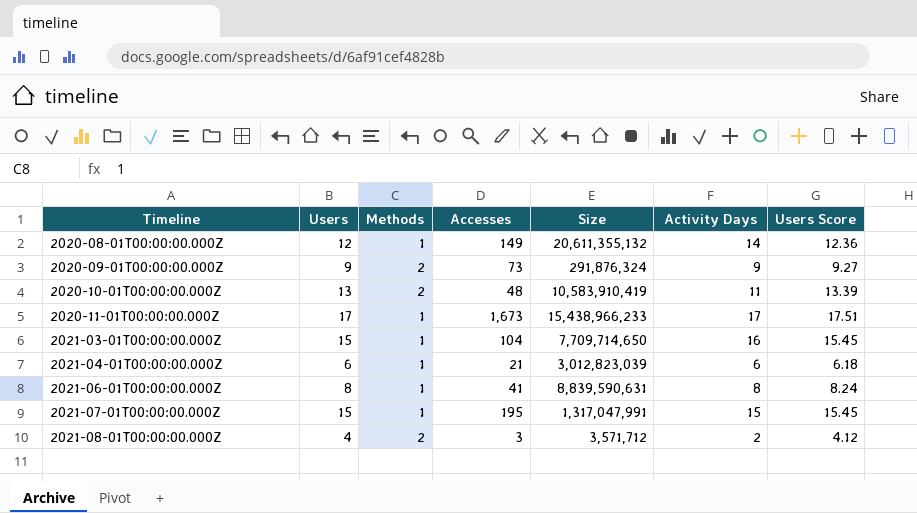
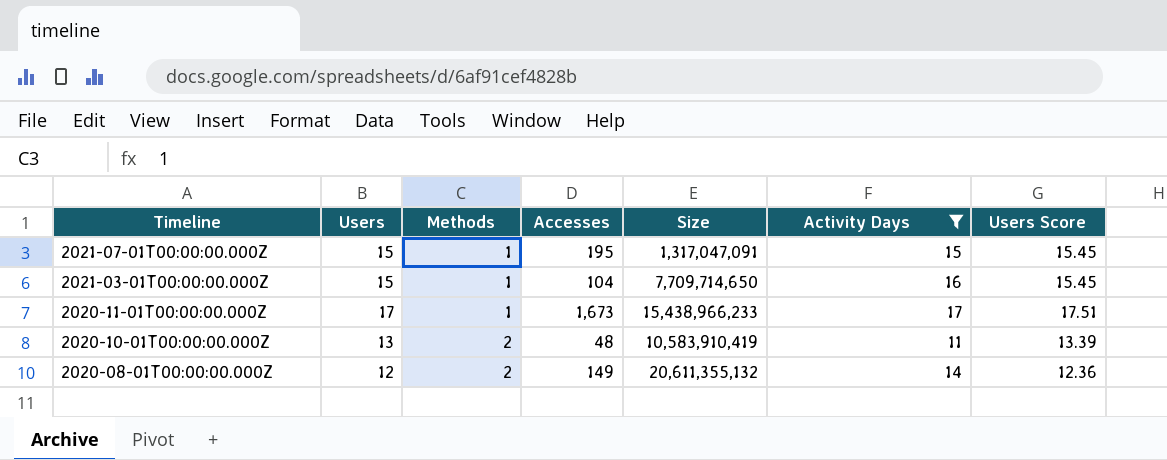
filter: none -> Activity Days >= 11
row order: Timeline ascending -> Timeline descending
2021-07-01T00:00:00.000Z | Size: 1,317,047,991 -> 1,317,047,091
2020-08-01T00:00:00.000Z | Methods: 1 -> 2

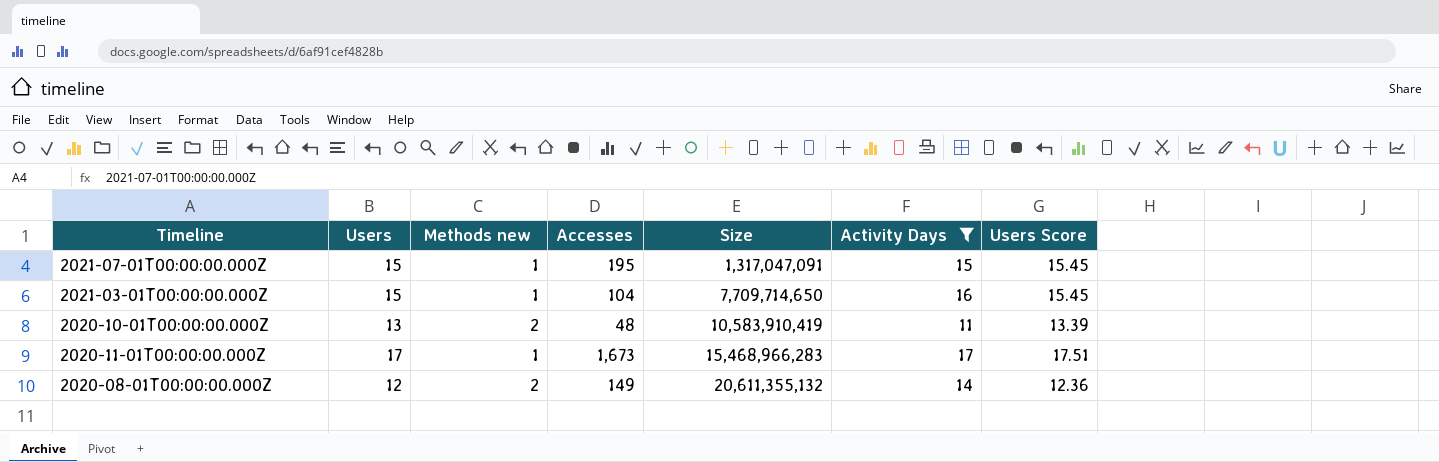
row order: Timeline descending -> Size ascending
column name: Methods -> Methods new
2020-11-01T00:00:00.000Z | Size: 15,438,966,233 -> 15,468,966,283

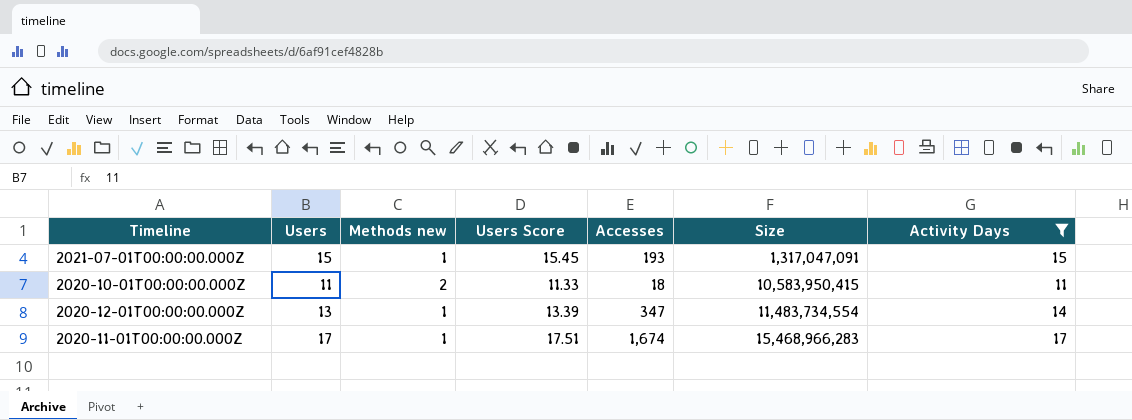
column Users Score | position: 7 -> 4
row 2021-03-01T00:00:00.000Z: 15 | 1 | 104 | 7,709,714,650 | 16 | 15.45 -> none
row 2020-08-01T00:00:00.000Z: 12 | 2 | 149 | 20,611,355,132 | 14 | 12.36 -> none
2021-07-01T00:00:00.000Z | Accesses: 195 -> 193
2020-10-01T00:00:00.000Z | Users: 13 -> 11
2020-10-01T00:00:00.000Z | Users Score: 13.39 -> 11.33
2020-10-01T00:00:00.000Z | Accesses: 48 -> 18
2020-10-01T00:00:00.000Z | Size: 10,583,910,419 -> 10,583,950,415
row 2020-12-01T00:00:00.000Z: none -> 13 | 1 | 13.39 | 347 | 11,483,734,554 | 14
2020-11-01T00:00:00.000Z | Accesses: 1,673 -> 1,674

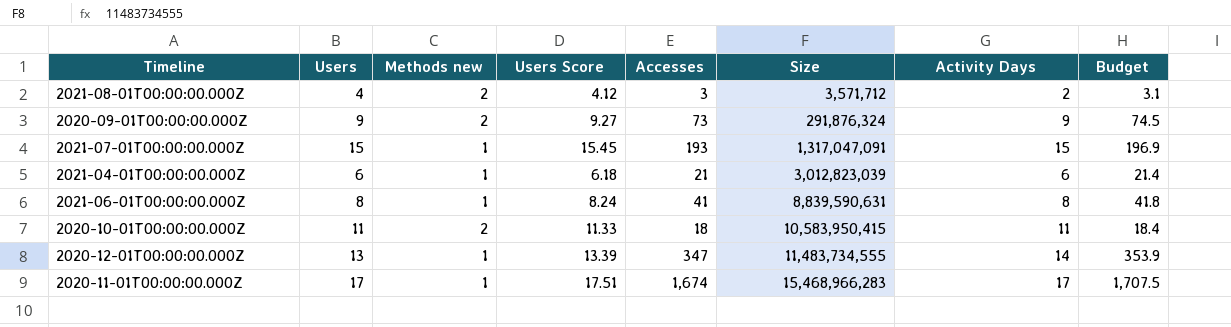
filter: Activity Days >= 11 -> none
column Budget | formula: none -> [Accesses] * 1.02
2020-12-01T00:00:00.000Z | Size: 11,483,734,554 -> 11,483,734,555

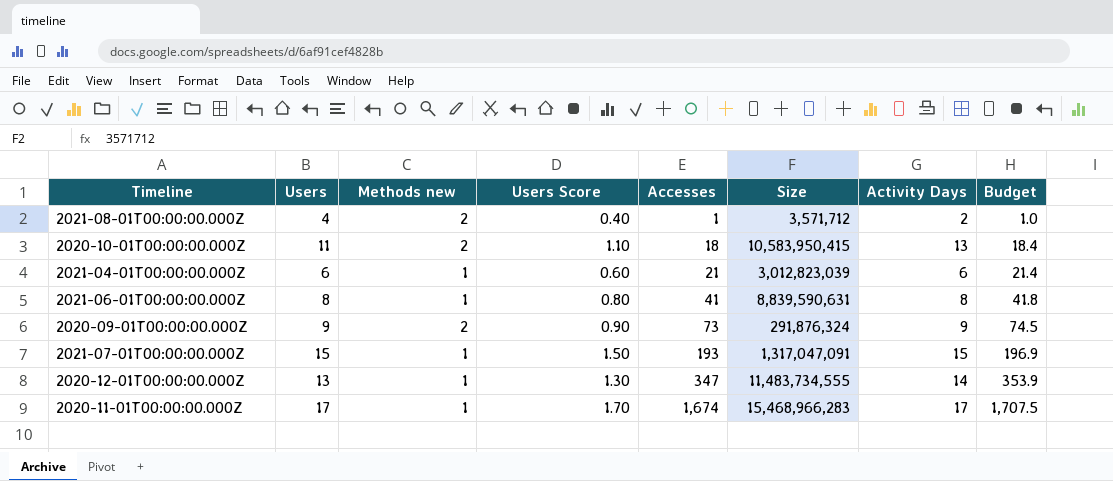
row order: Size ascending -> Accesses ascending
column Users Score | formula: [Users] * 1.03 -> [Users] * 0.1
2021-08-01T00:00:00.000Z | Accesses: 3 -> 1
2021-08-01T00:00:00.000Z | Budget: 3.1 -> 1.0
2020-10-01T00:00:00.000Z | Activity Days: 11 -> 13

